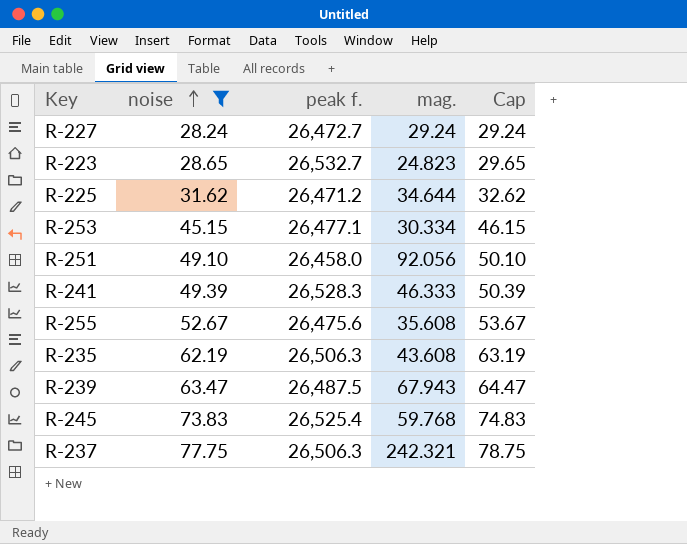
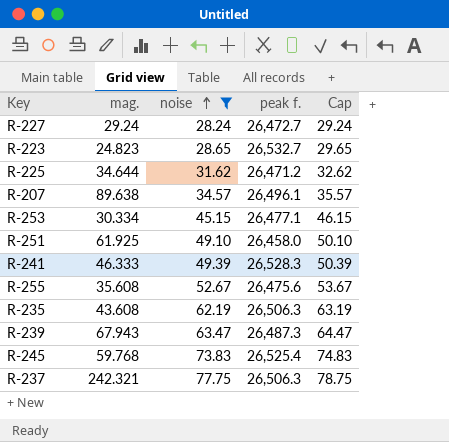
column mag. | position: 4 -> 2
row R-207: none -> 89.638 | 34.57 | 26,496.1 | 35.57
R-251 | mag.: 92.056 -> 61.925
R-239 | peak f.: 26,487.5 -> 26,487.3

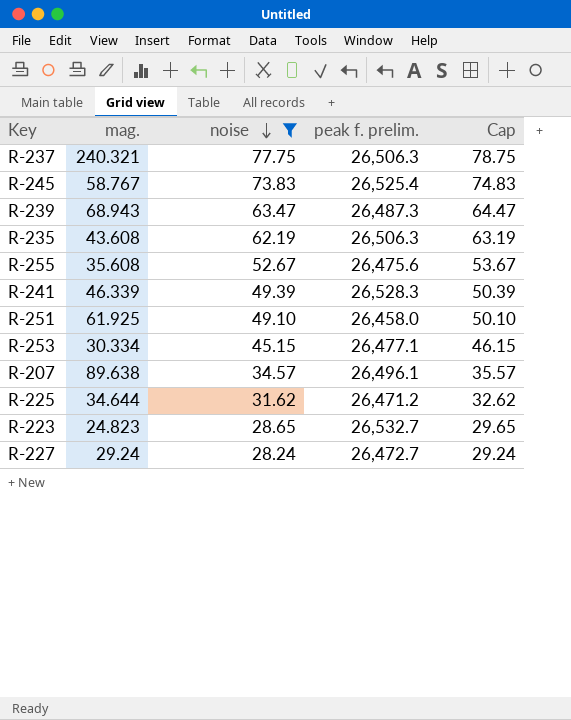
row order: noise ascending -> noise descending
column name: peak f. -> peak f. prelim.
R-237 | mag.: 242.321 -> 240.321
R-245 | mag.: 59.768 -> 58.767
R-239 | mag.: 67.943 -> 68.943
R-241 | mag.: 46.333 -> 46.339

